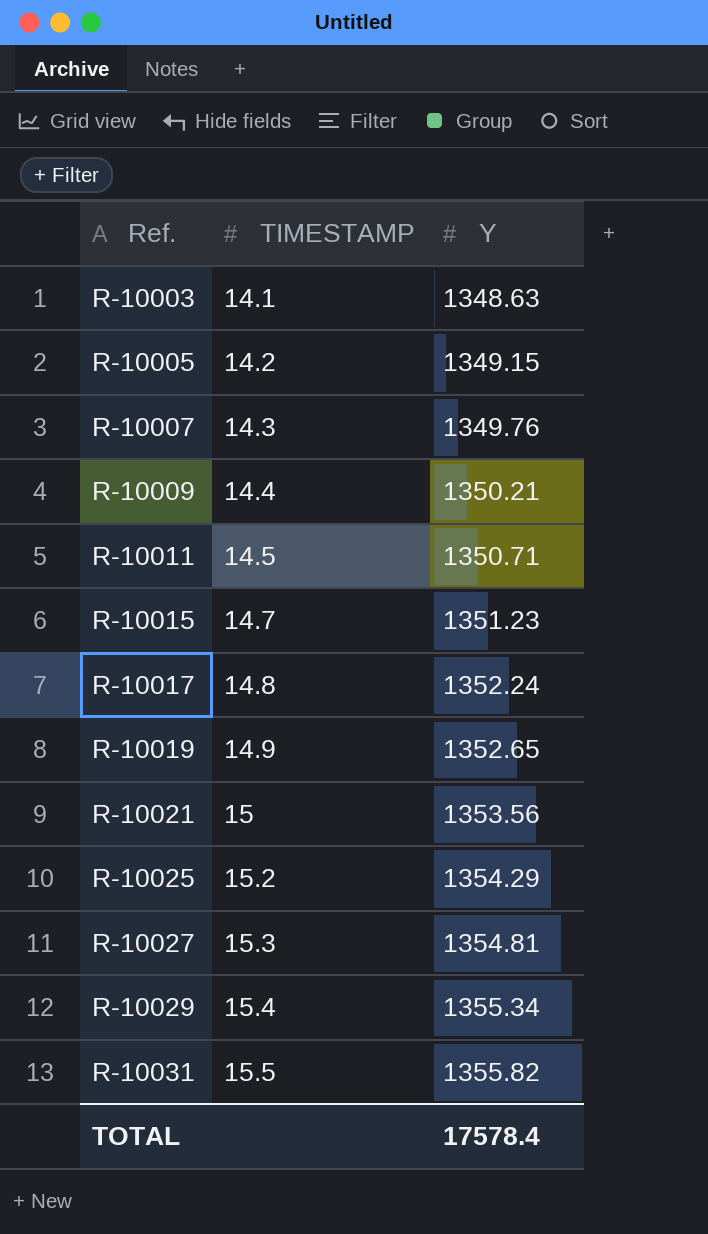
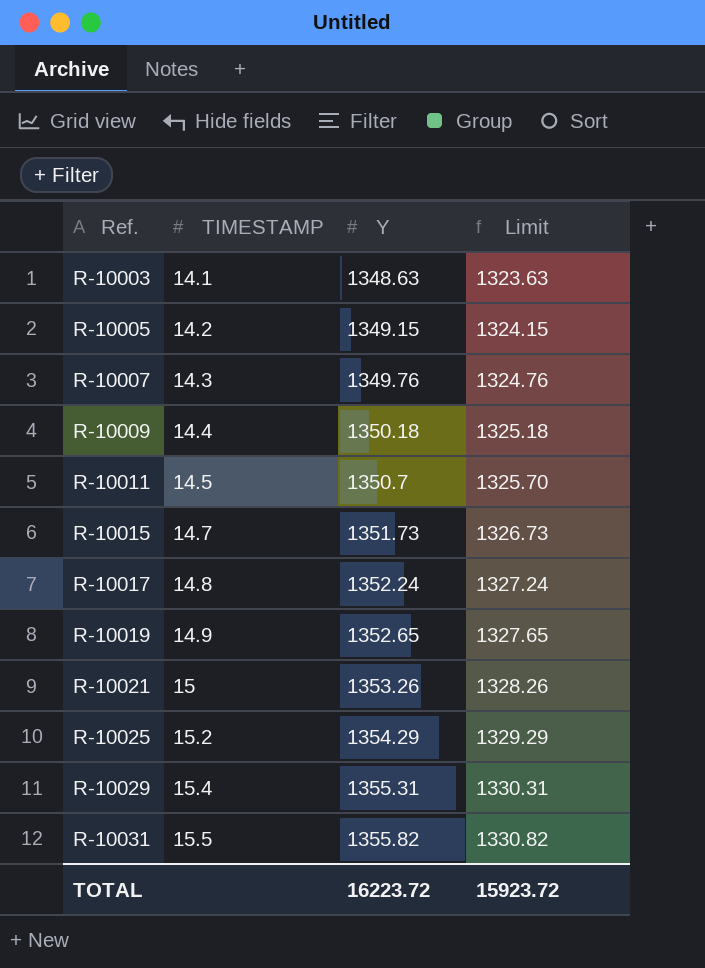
column Limit | formula: none -> [Y] - 25
row R-10027: 15.3 | 1354.81 -> none
R-10009 | Y: 1350.21 -> 1350.18
R-10011 | Y: 1350.71 -> 1350.7
R-10015 | Y: 1351.23 -> 1351.73
R-10021 | Y: 1353.56 -> 1353.26
R-10029 | Y: 1355.34 -> 1355.31
TOTAL | Y: 17578.4 -> 16223.72

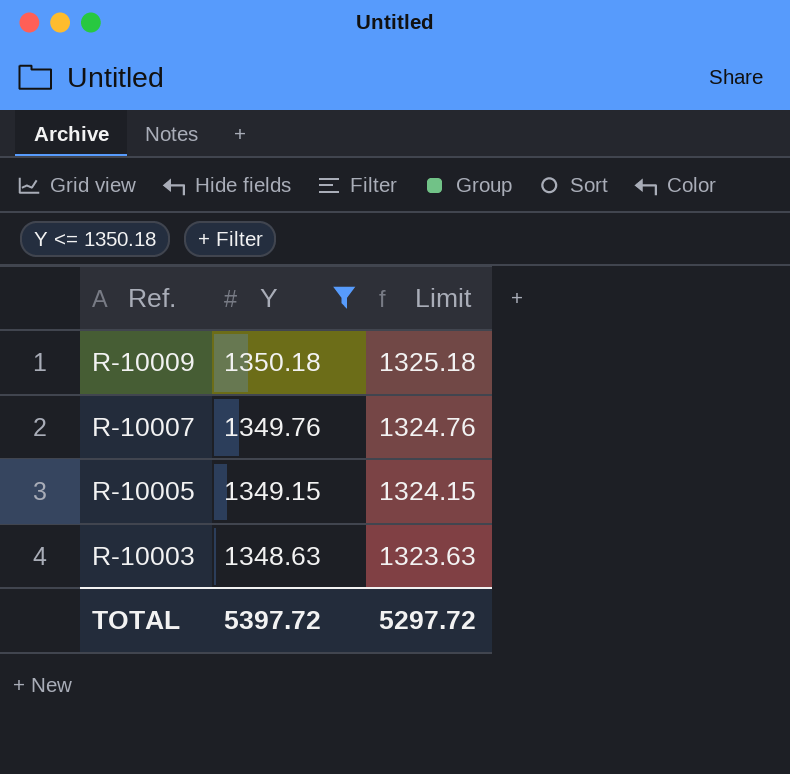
filter: none -> Y <= 1350.18
row order: Ref. ascending -> Ref. descending
column TIMESTAMP | position: 2 -> none
TOTAL | Y: 16223.72 -> 5397.72
TOTAL | Limit: 15923.72 -> 5297.72

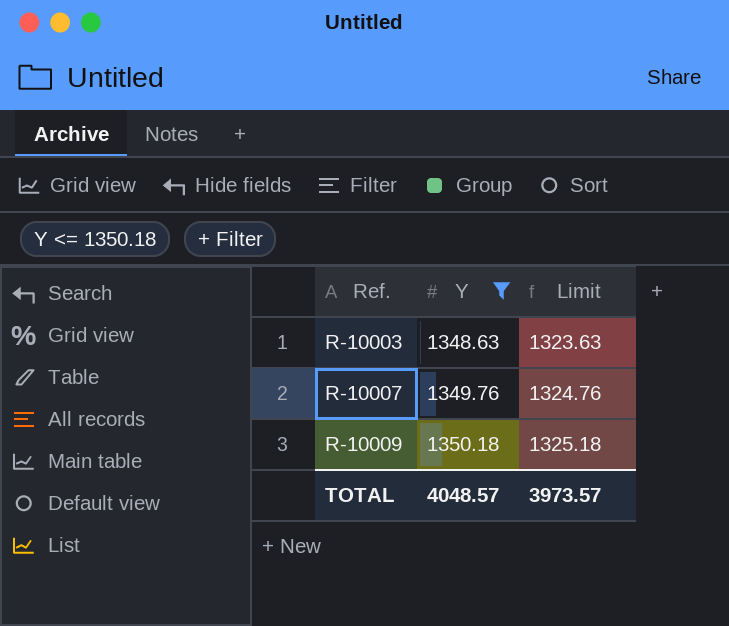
row order: Ref. descending -> Ref. ascending
row R-10005: 1349.15 | 1324.15 -> none
TOTAL | Y: 5397.72 -> 4048.57
TOTAL | Limit: 5297.72 -> 3973.57

